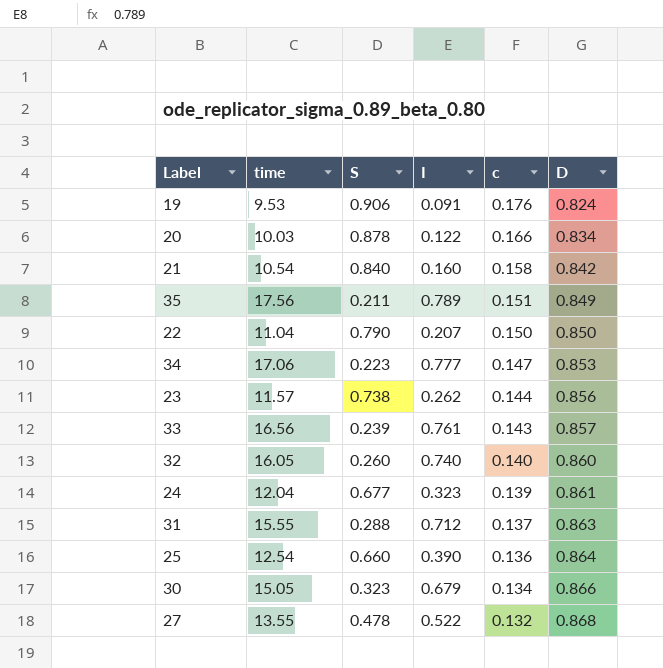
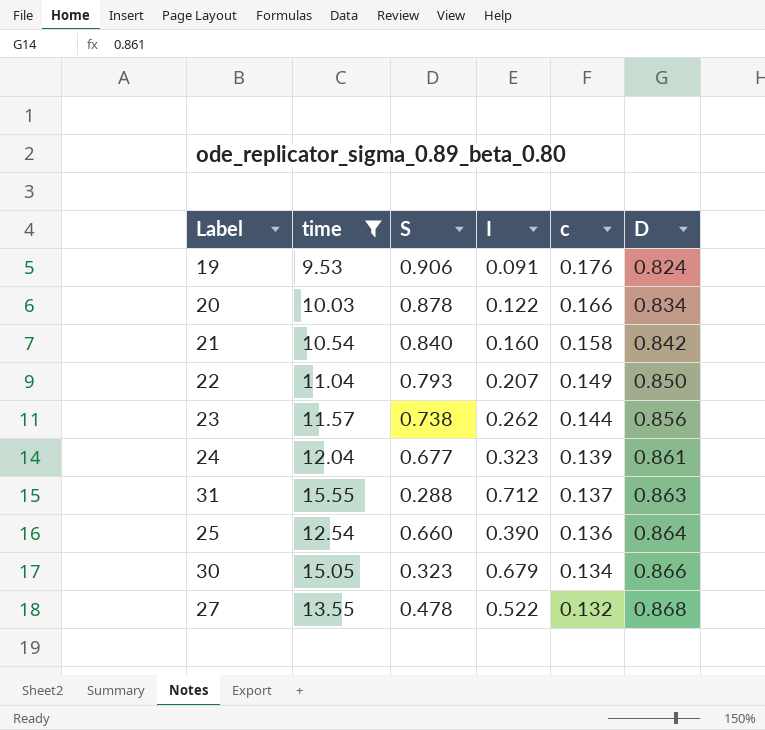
filter: none -> time <= 15.55
22 | S: 0.790 -> 0.793
22 | c: 0.150 -> 0.149

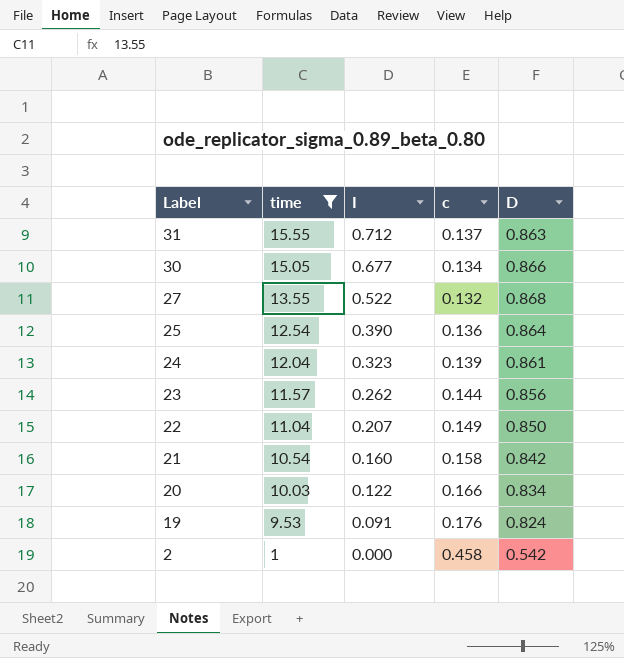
row order: c descending -> Label descending
column S | position: 3 -> none
30 | I: 0.679 -> 0.677
row 2: none -> 1 | 0.000 | 0.458 | 0.542

